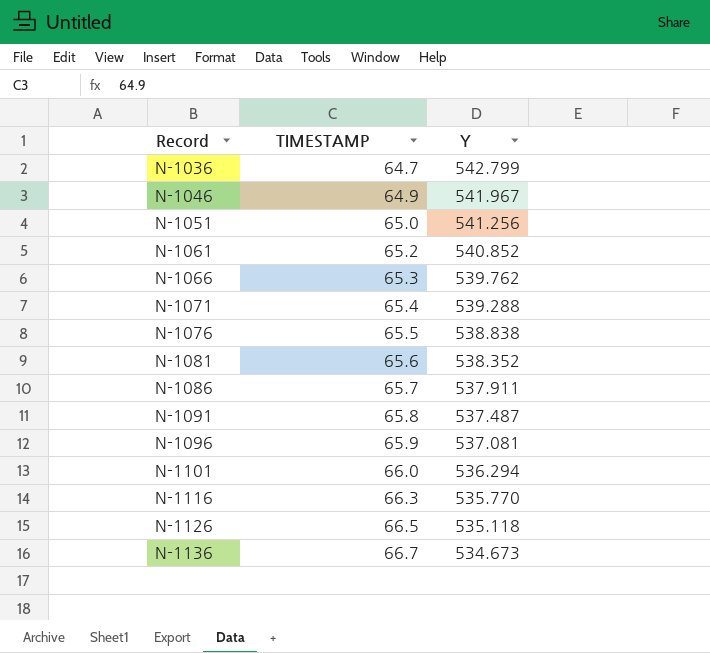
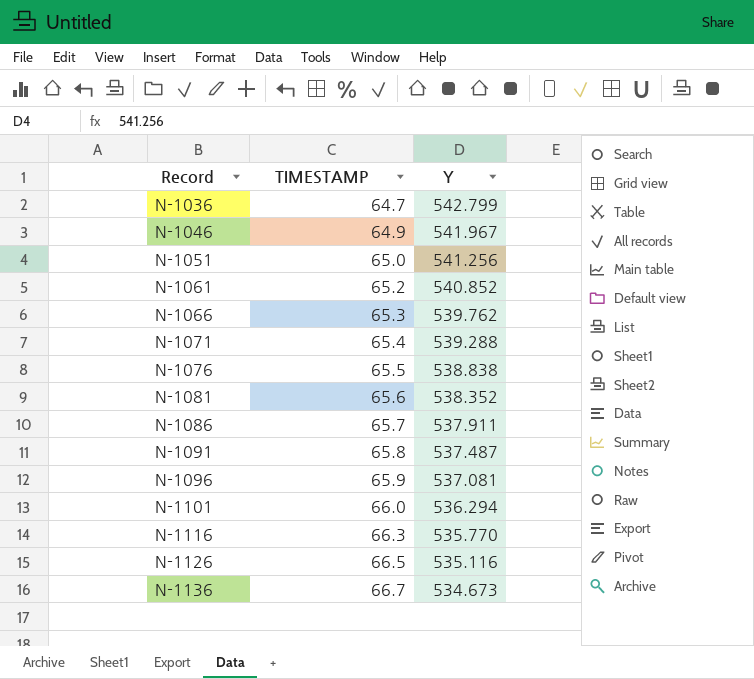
N-1126 | Y: 535.118 -> 535.116

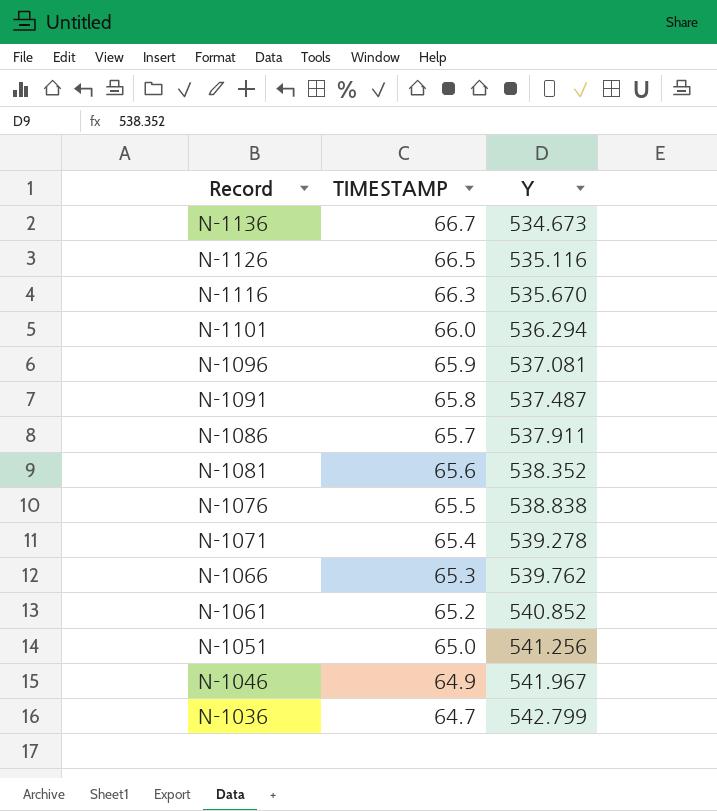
row order: Record ascending -> Record descending
N-1116 | Y: 535.770 -> 535.670
N-1071 | Y: 539.288 -> 539.278

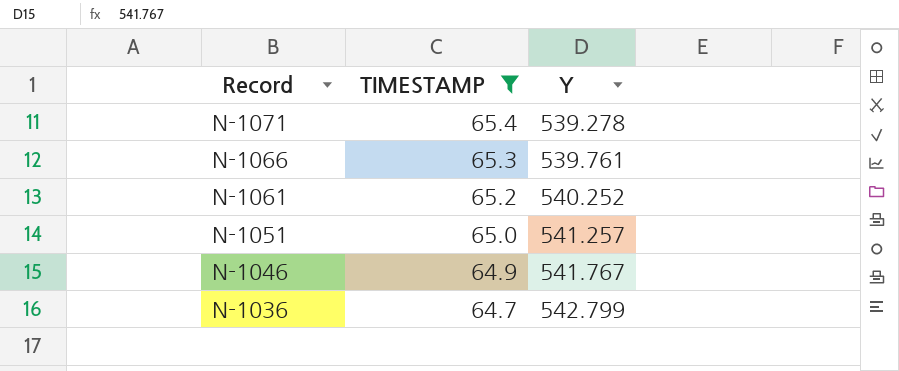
filter: none -> TIMESTAMP <= 65.4
N-1066 | Y: 539.762 -> 539.761
N-1061 | Y: 540.852 -> 540.252
N-1051 | Y: 541.256 -> 541.257
N-1046 | Y: 541.967 -> 541.767

